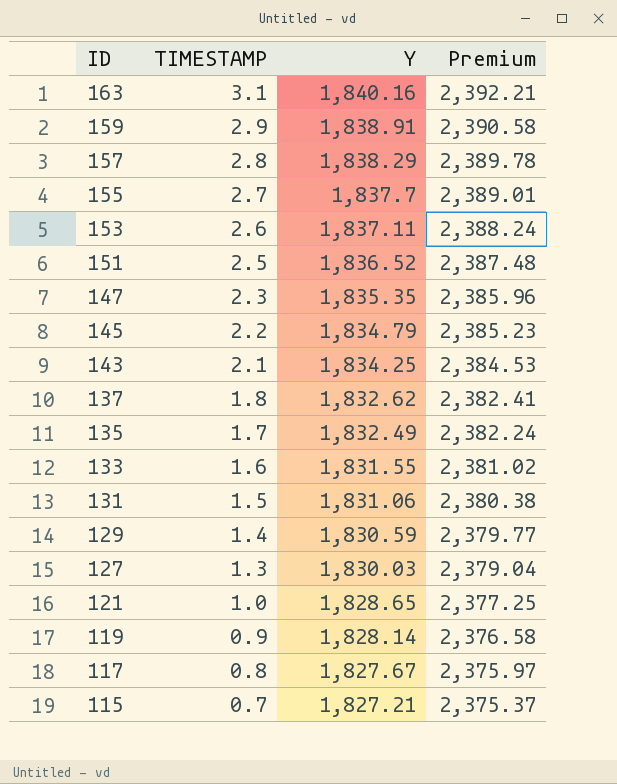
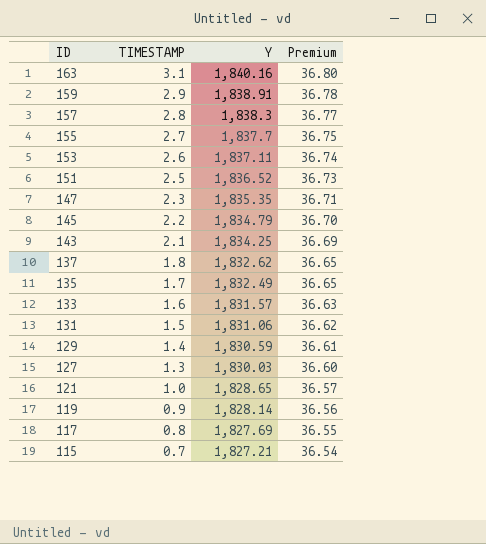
column Premium | formula: [Y] * 1.3 -> [Y] * 0.02
157 | Y: 1,838.29 -> 1,838.3
133 | Y: 1,831.55 -> 1,831.57
117 | Y: 1,827.67 -> 1,827.69

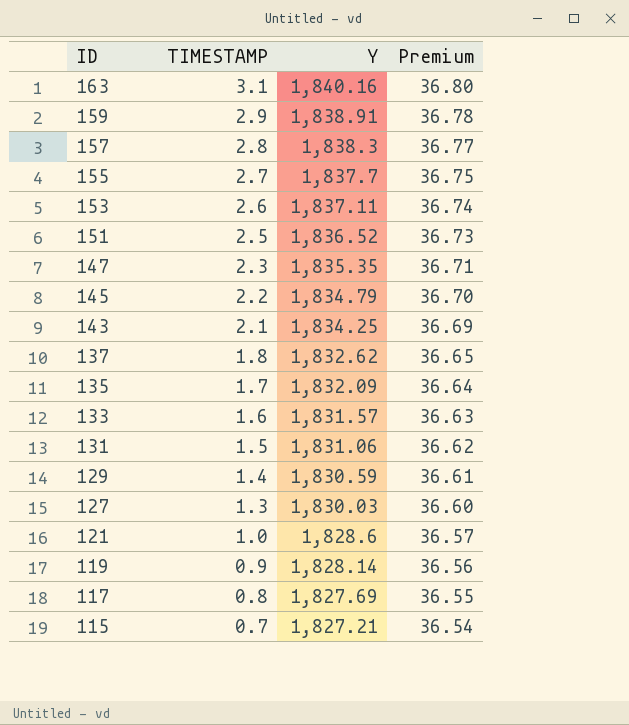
135 | Y: 1,832.49 -> 1,832.09
135 | Premium: 36.65 -> 36.64
121 | Y: 1,828.65 -> 1,828.6

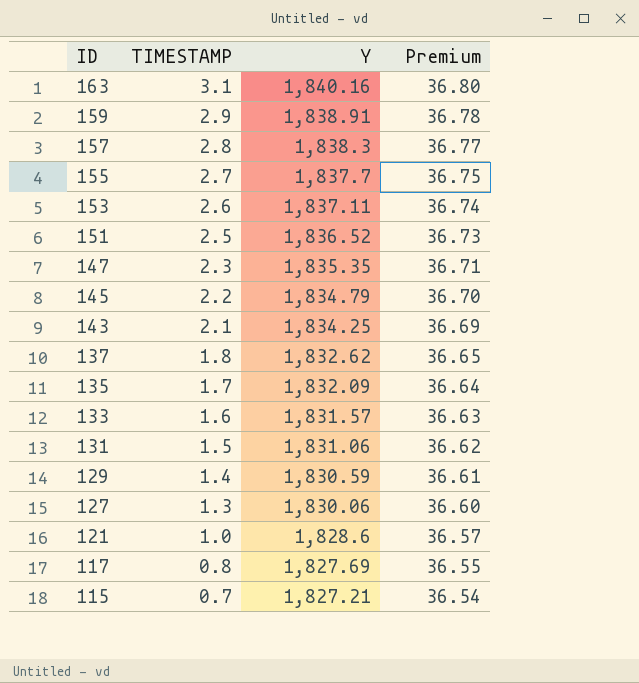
row 119: 0.9 | 1,828.14 | 36.56 -> none
127 | Y: 1,830.03 -> 1,830.06

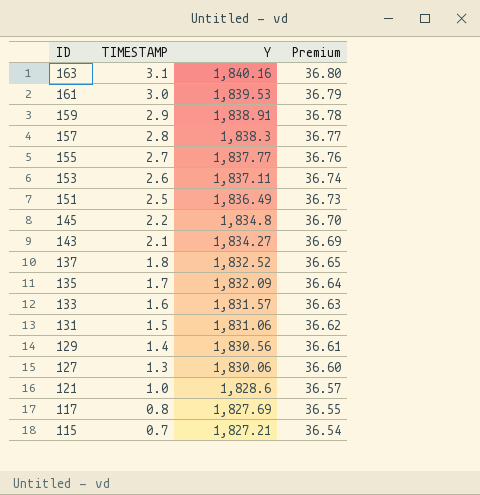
row 147: 2.3 | 1,835.35 | 36.71 -> none
row 161: none -> 3.0 | 1,839.53 | 36.79
155 | Y: 1,837.7 -> 1,837.77
155 | Premium: 36.75 -> 36.76
151 | Y: 1,836.52 -> 1,836.49
145 | Y: 1,834.79 -> 1,834.8
143 | Y: 1,834.25 -> 1,834.27
137 | Y: 1,832.62 -> 1,832.52
129 | Y: 1,830.59 -> 1,830.56

